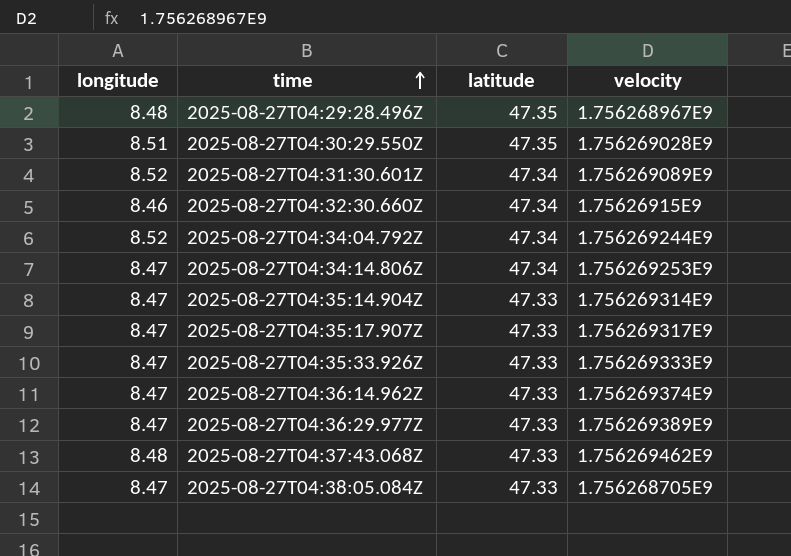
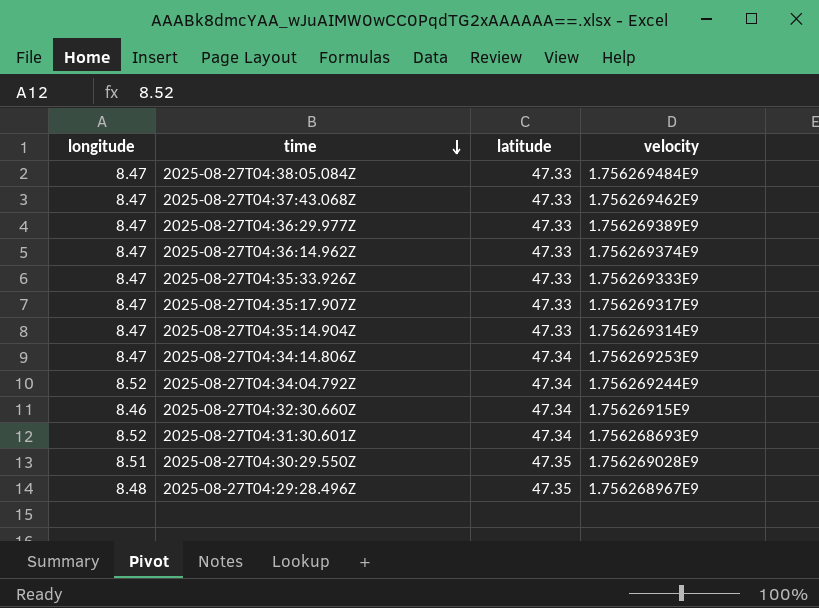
row order: time ascending -> time descending
2025-08-27T04:38:05.084Z | velocity: 1.756268705E9 -> 1.756269484E9
2025-08-27T04:37:43.068Z | longitude: 8.48 -> 8.47
2025-08-27T04:31:30.601Z | velocity: 1.756269089E9 -> 1.756268693E9

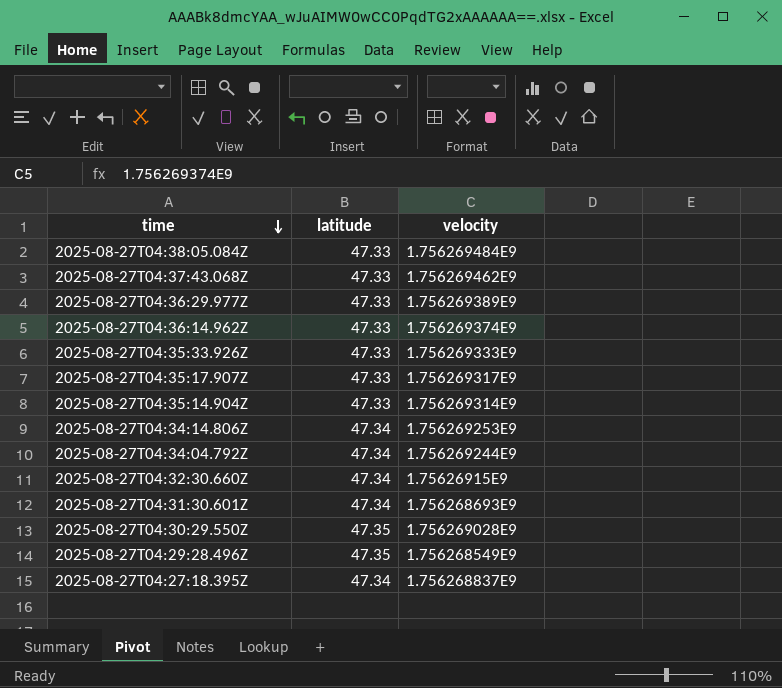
column longitude | position: 1 -> none
2025-08-27T04:29:28.496Z | velocity: 1.756268967E9 -> 1.756268549E9
row 2025-08-27T04:27:18.395Z: none -> 47.34 | 1.756268837E9

